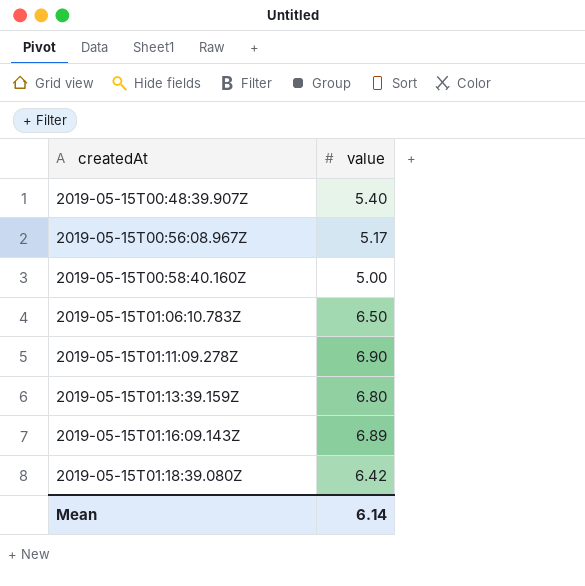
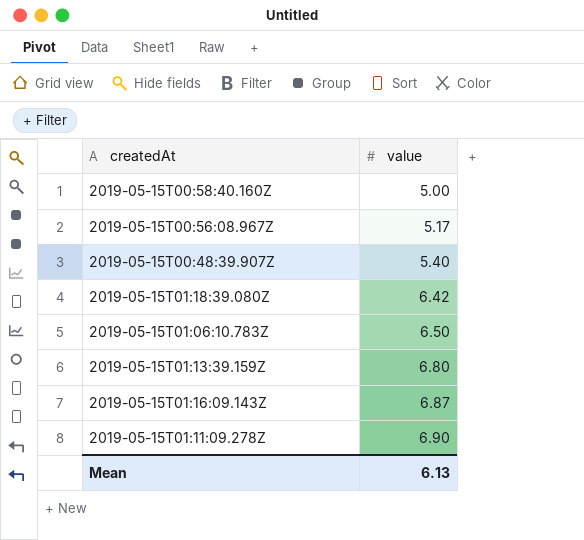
row order: createdAt ascending -> value ascending
2019-05-15T01:16:09.143Z | value: 6.89 -> 6.87
Mean | value: 6.14 -> 6.13

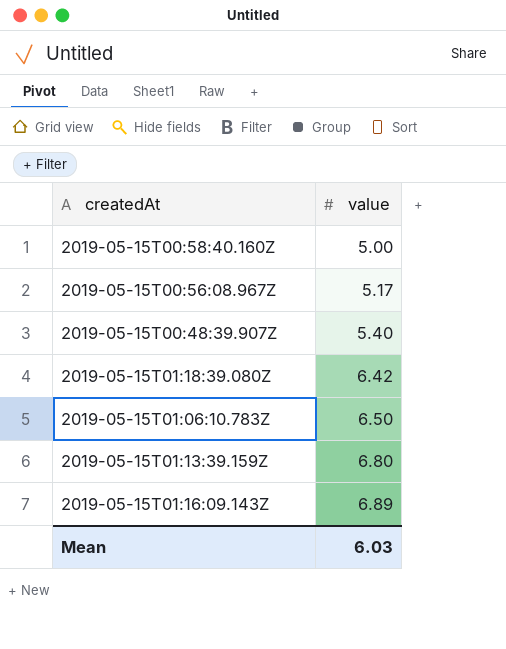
row 2019-05-15T01:11:09.278Z: 6.90 -> none
2019-05-15T01:16:09.143Z | value: 6.87 -> 6.89
Mean | value: 6.13 -> 6.03

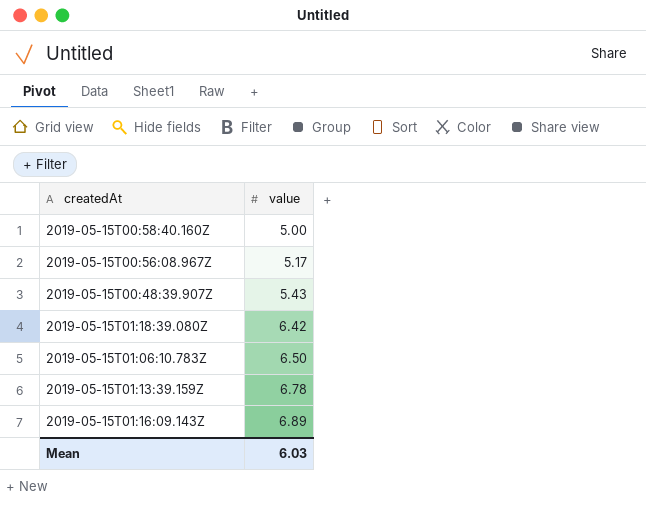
2019-05-15T00:48:39.907Z | value: 5.40 -> 5.43
2019-05-15T01:13:39.159Z | value: 6.80 -> 6.78

